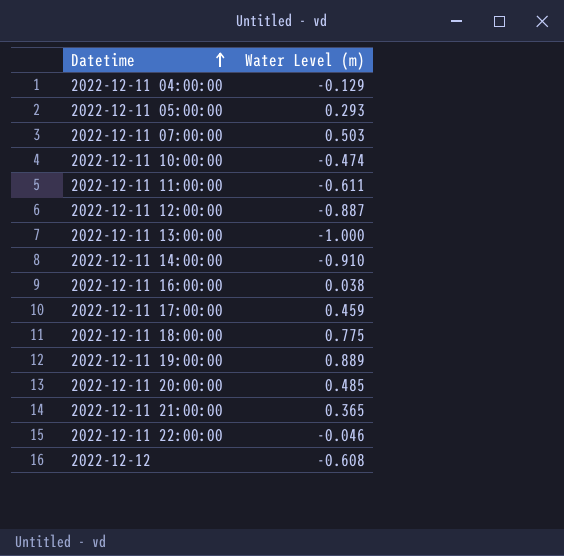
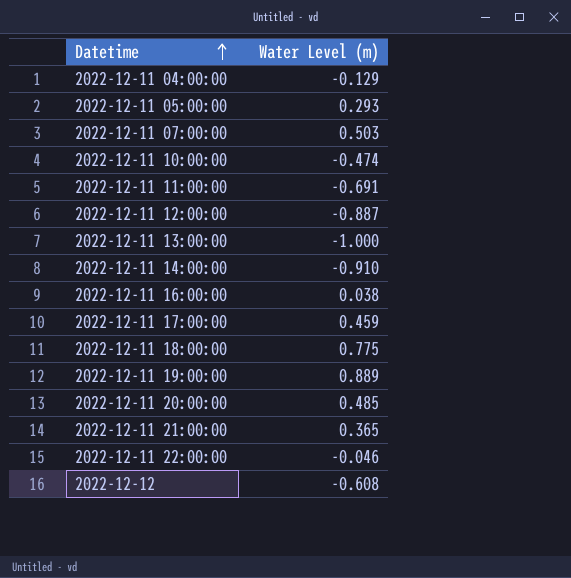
2022-12-11 11:00:00 | Water Level (m): -0.611 -> -0.691

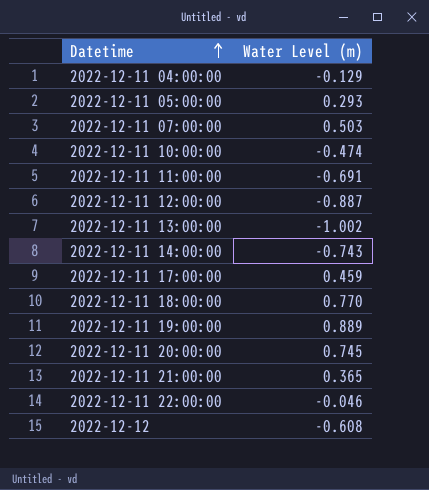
row 2022-12-11 16:00:00: 0.038 -> none
2022-12-11 13:00:00 | Water Level (m): -1.000 -> -1.002
2022-12-11 14:00:00 | Water Level (m): -0.910 -> -0.743
2022-12-11 18:00:00 | Water Level (m): 0.775 -> 0.770
2022-12-11 20:00:00 | Water Level (m): 0.485 -> 0.745

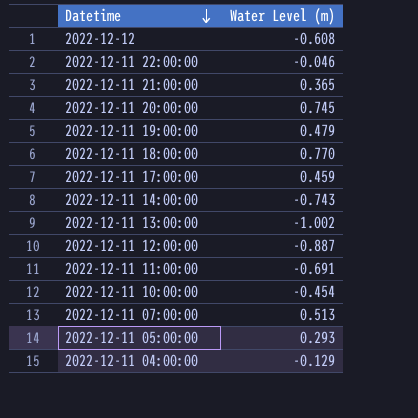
row order: Datetime ascending -> Datetime descending
2022-12-11 19:00:00 | Water Level (m): 0.889 -> 0.479
2022-12-11 10:00:00 | Water Level (m): -0.474 -> -0.454
2022-12-11 07:00:00 | Water Level (m): 0.503 -> 0.513

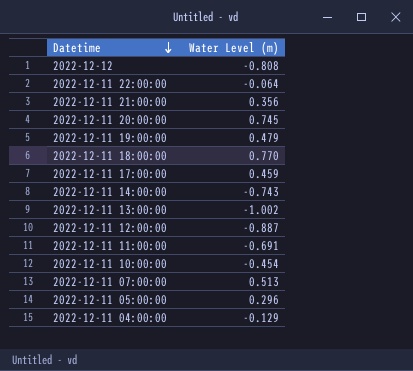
2022-12-12 | Water Level (m): -0.608 -> -0.808
2022-12-11 22:00:00 | Water Level (m): -0.046 -> -0.064
2022-12-11 21:00:00 | Water Level (m): 0.365 -> 0.356
2022-12-11 05:00:00 | Water Level (m): 0.293 -> 0.296

